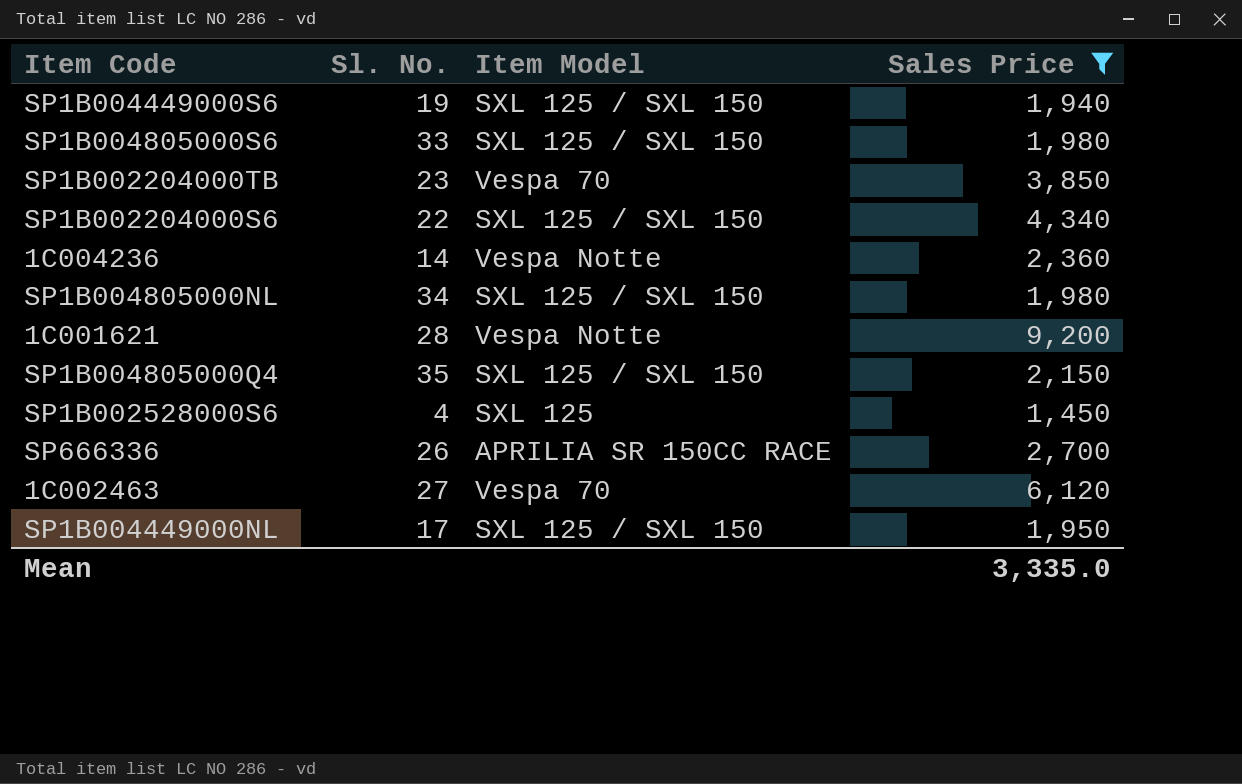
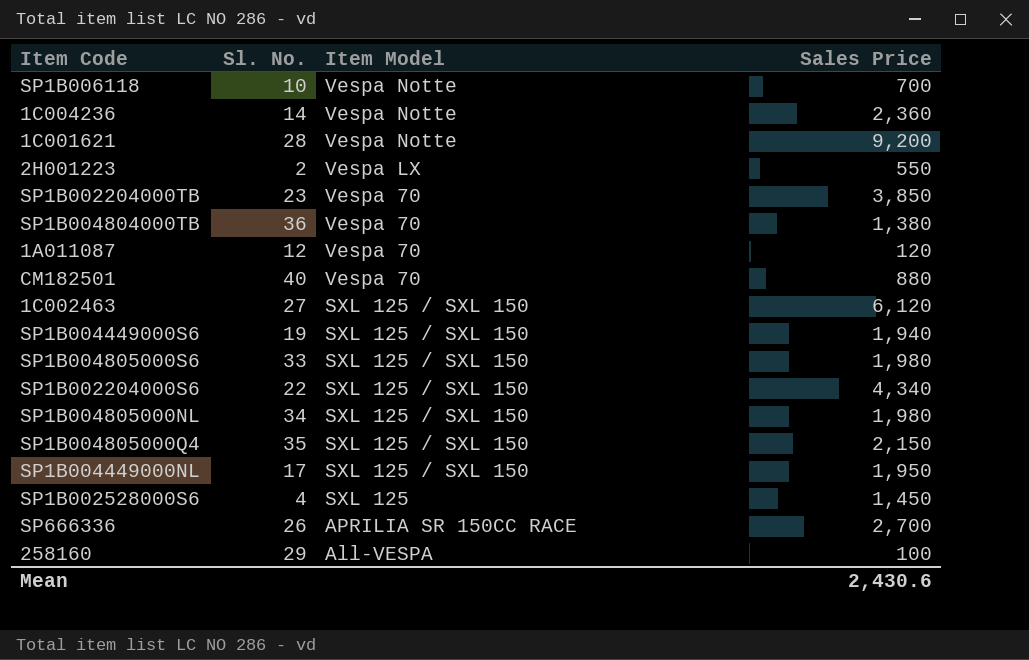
filter: Sales Price >= 1,450 -> none
row order: none -> Item Model descending
1C002463 | Item Model: Vespa 70 -> SXL 125 / SXL 150
Mean | Sales Price: 3,335.0 -> 2,430.6

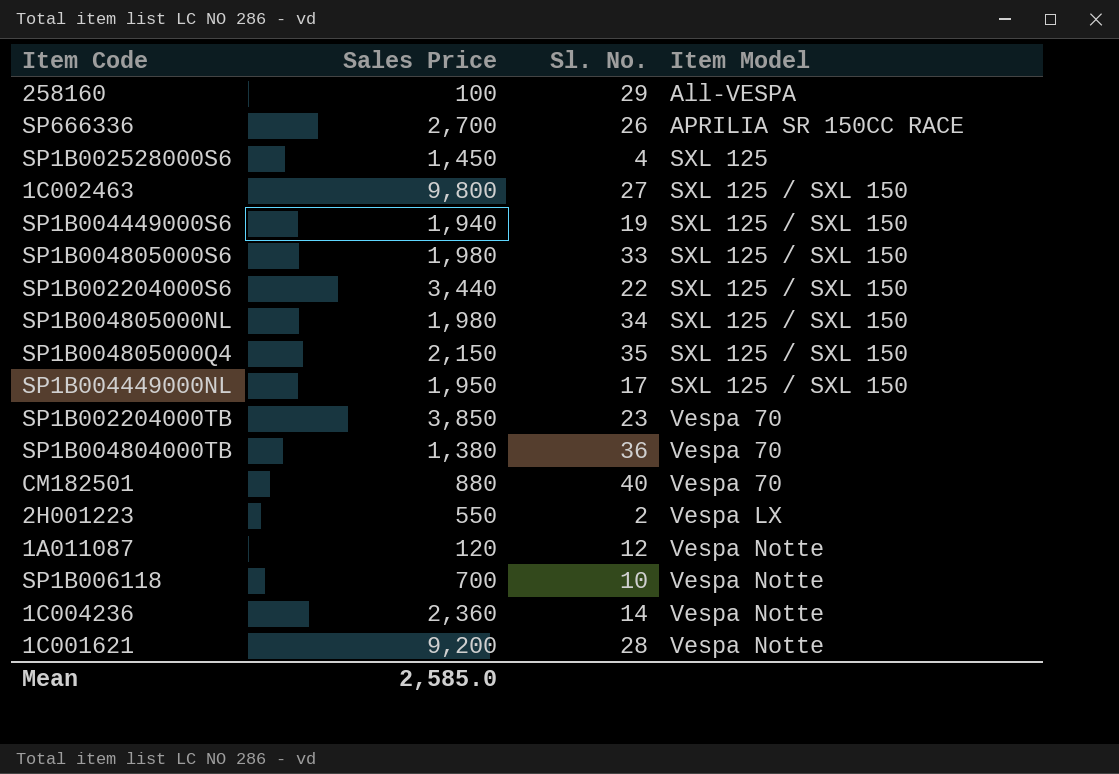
row order: Item Model descending -> Item Model ascending
column Sales Price | position: 4 -> 2
1C002463 | Sales Price: 6,120 -> 9,800
SP1B002204000S6 | Sales Price: 4,340 -> 3,440
1A011087 | Item Model: Vespa 70 -> Vespa Notte
Mean | Sales Price: 2,430.6 -> 2,585.0

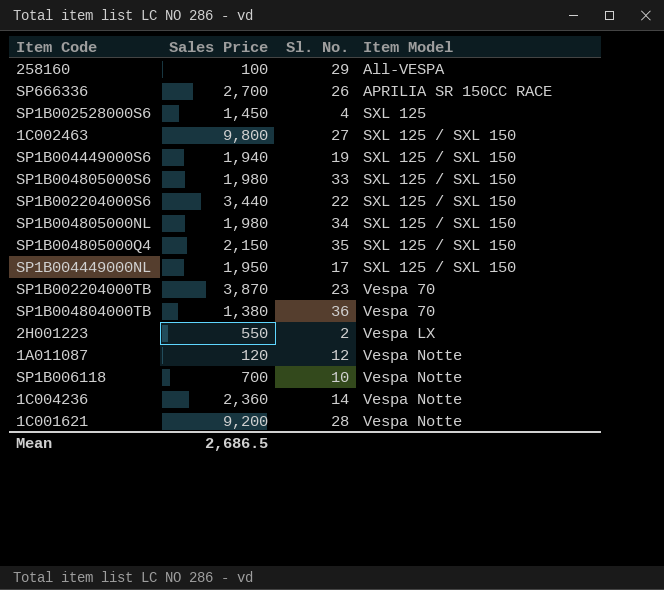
row CM182501: 880 | 40 | Vespa 70 -> none
SP1B002204000TB | Sales Price: 3,850 -> 3,870
Mean | Sales Price: 2,585.0 -> 2,686.5

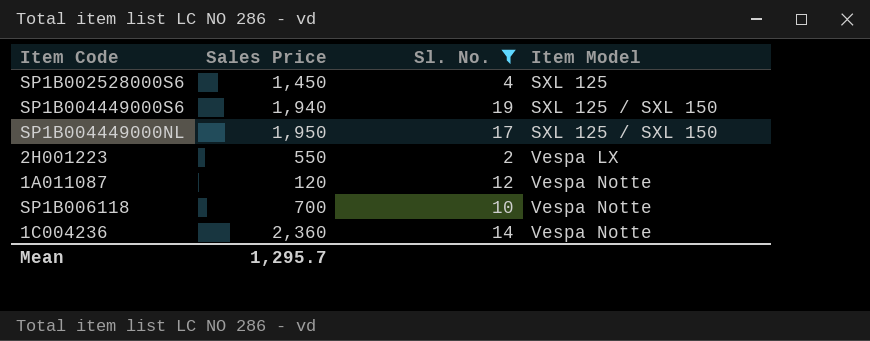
filter: none -> Sl. No. <= 19
Mean | Sales Price: 2,686.5 -> 1,295.7

